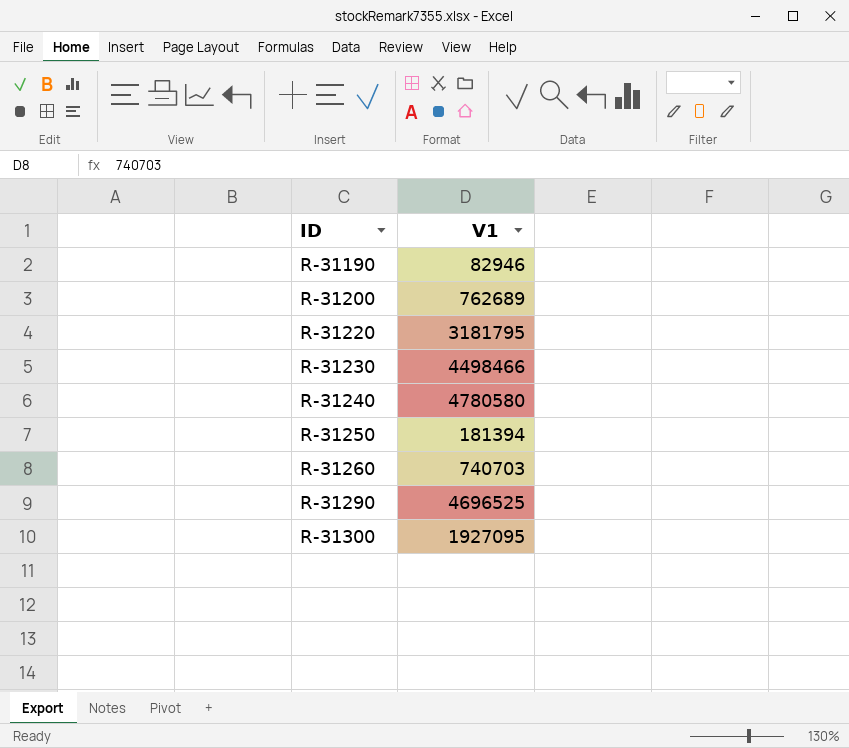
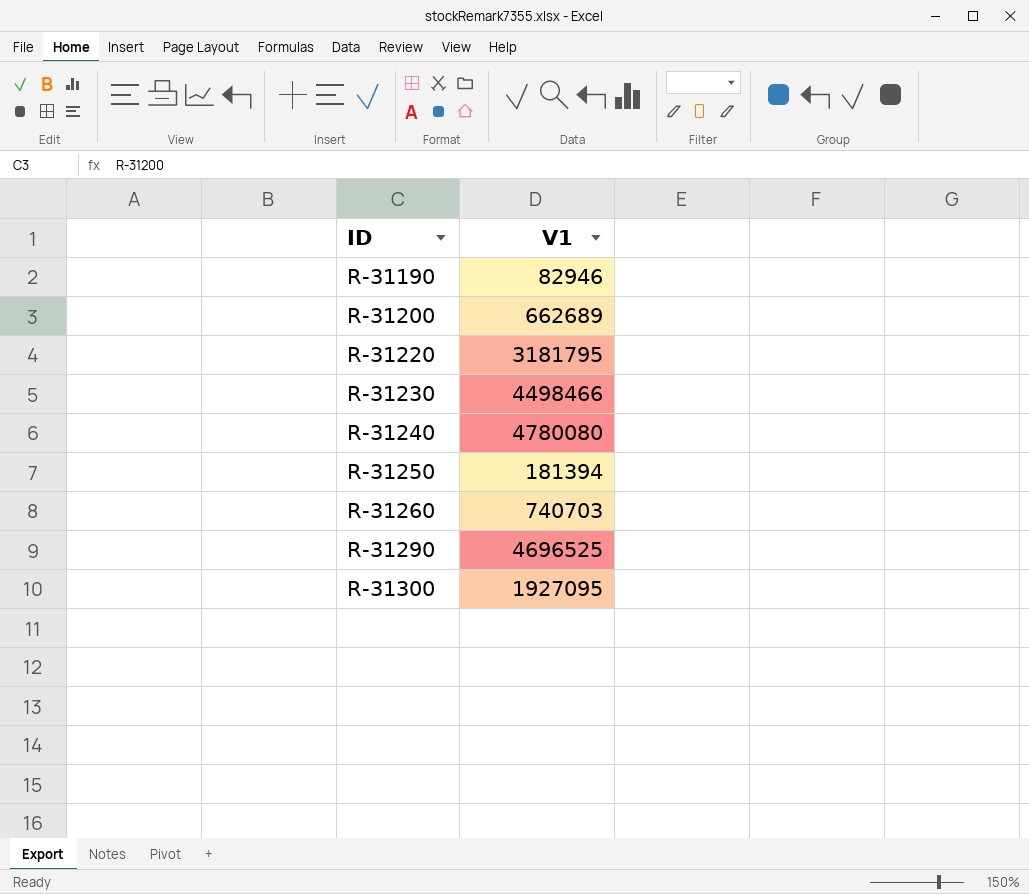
R-31200 | V1: 762689 -> 662689
R-31240 | V1: 4780580 -> 4780080

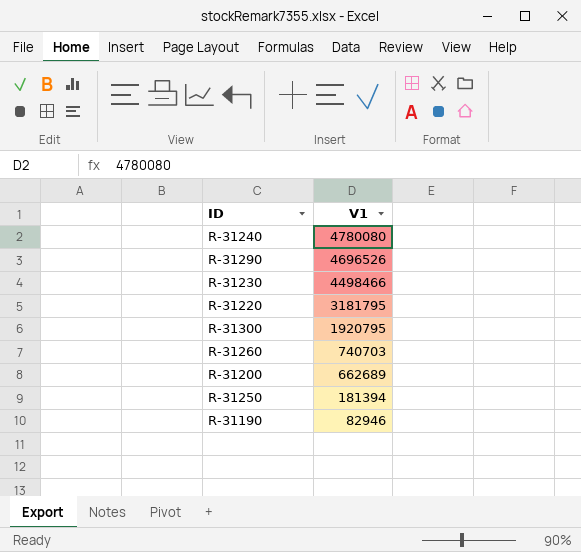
row order: ID ascending -> V1 descending
R-31290 | V1: 4696525 -> 4696526
R-31300 | V1: 1927095 -> 1920795

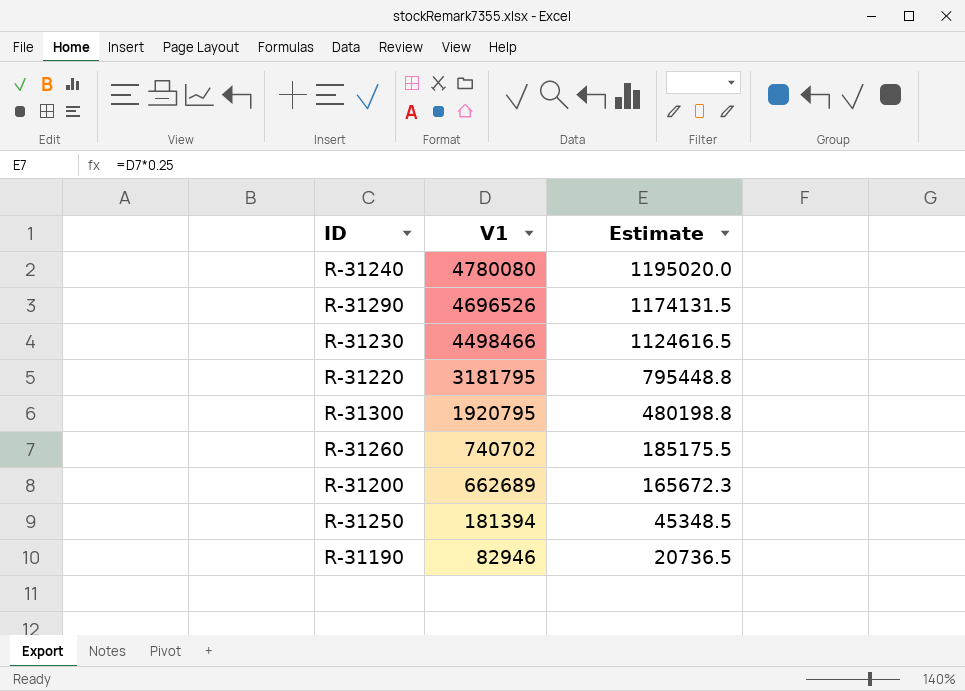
column Estimate | formula: none -> [V1] * 0.25
R-31260 | V1: 740703 -> 740702

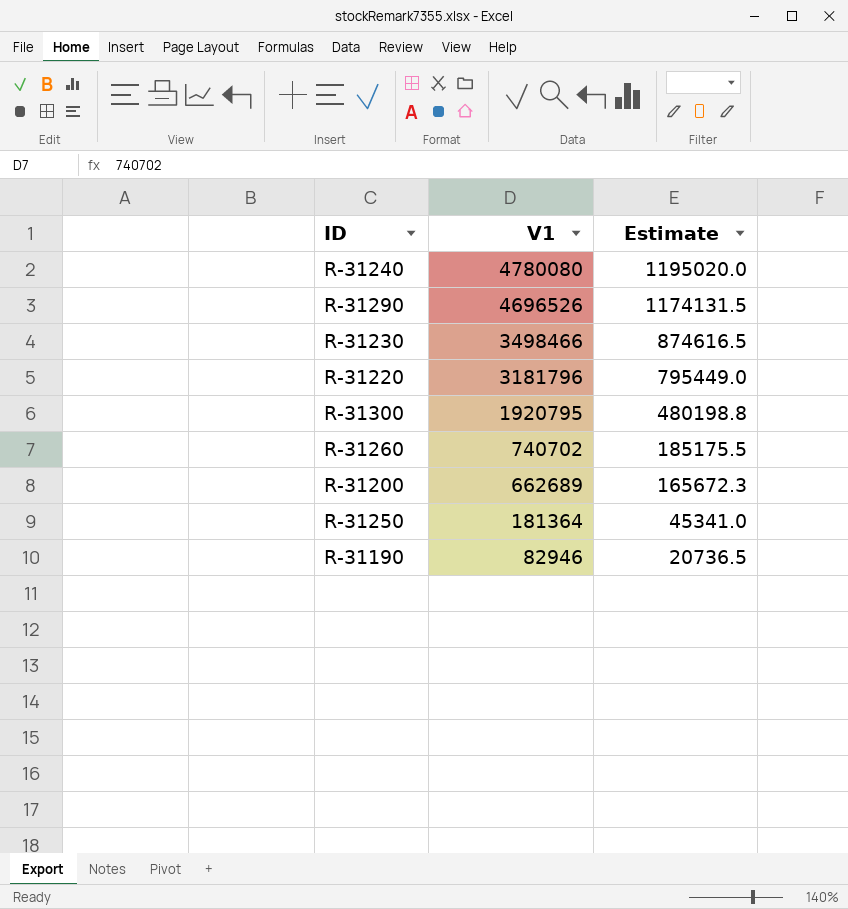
R-31230 | V1: 4498466 -> 3498466
R-31230 | Estimate: 1124616.5 -> 874616.5
R-31220 | V1: 3181795 -> 3181796
R-31220 | Estimate: 795448.8 -> 795449.0
R-31250 | V1: 181394 -> 181364
R-31250 | Estimate: 45348.5 -> 45341.0

